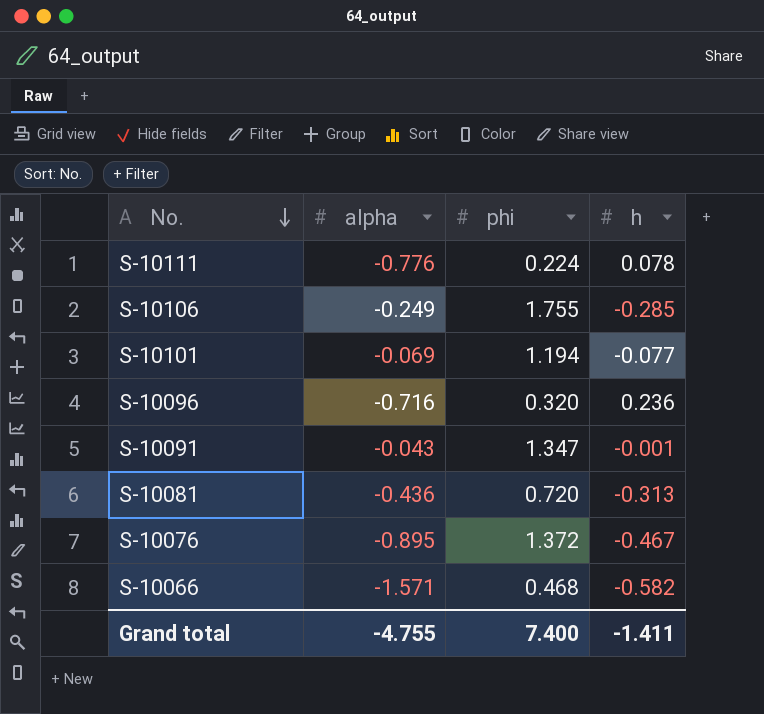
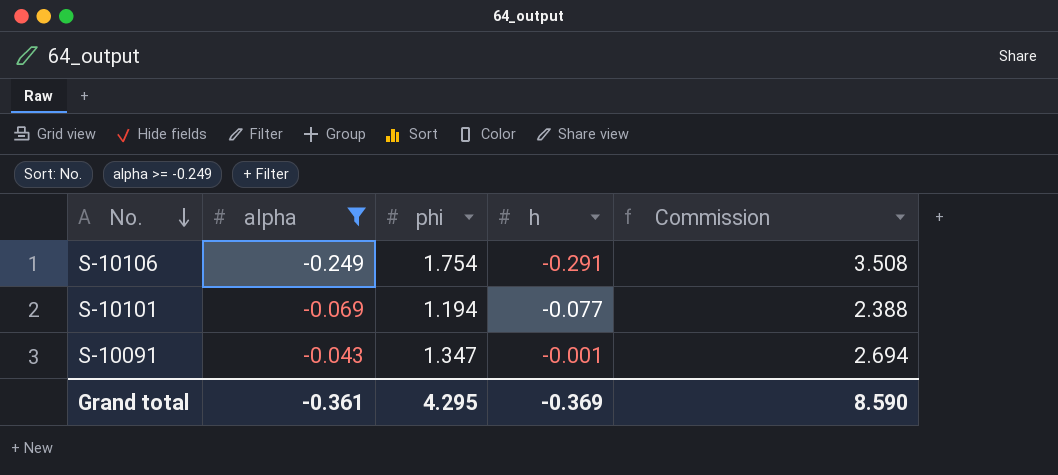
filter: none -> alpha >= -0.249
column Commission | formula: none -> [phi] * 2
S-10106 | phi: 1.755 -> 1.754
S-10106 | h: -0.285 -> -0.291
Grand total | alpha: -4.755 -> -0.361
Grand total | phi: 7.400 -> 4.295
Grand total | h: -1.411 -> -0.369

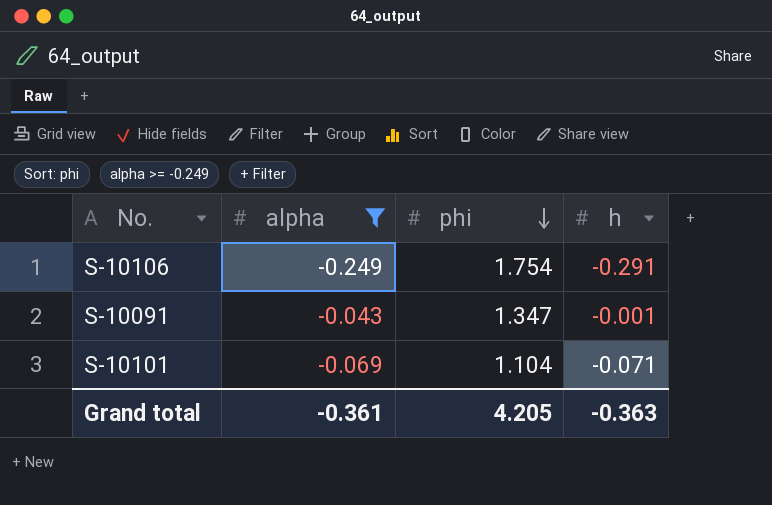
row order: No. descending -> phi descending
column Commission | formula: [phi] * 2 -> none
S-10101 | phi: 1.194 -> 1.104
S-10101 | h: -0.077 -> -0.071
Grand total | phi: 4.295 -> 4.205
Grand total | h: -0.369 -> -0.363

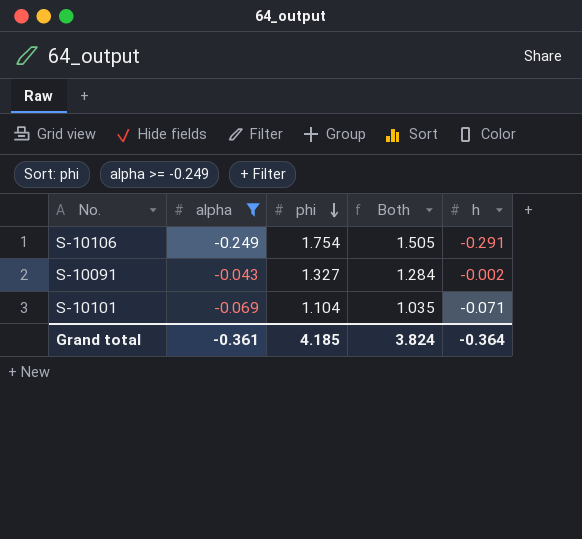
column Both | formula: none -> [alpha] + [phi]
S-10091 | phi: 1.347 -> 1.327
S-10091 | h: -0.001 -> -0.002
Grand total | phi: 4.205 -> 4.185
Grand total | h: -0.363 -> -0.364

